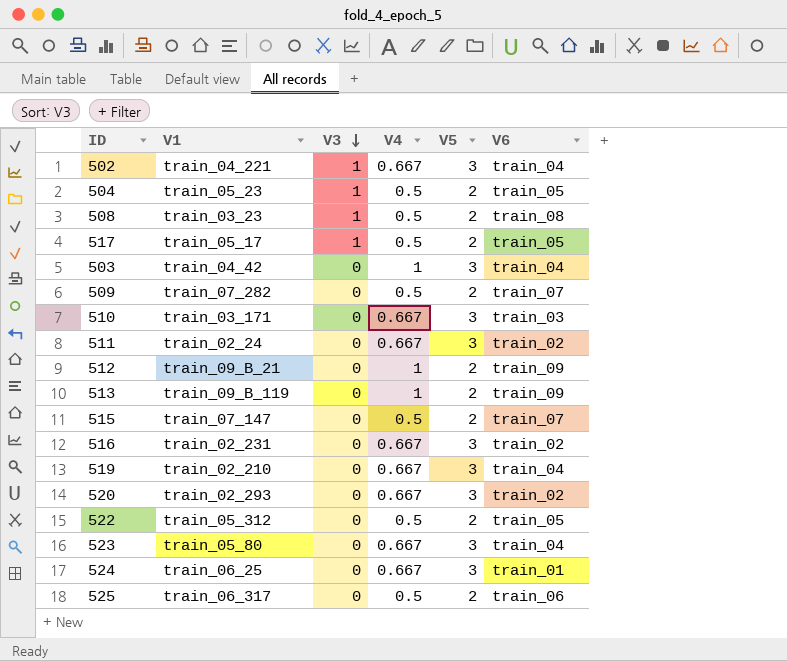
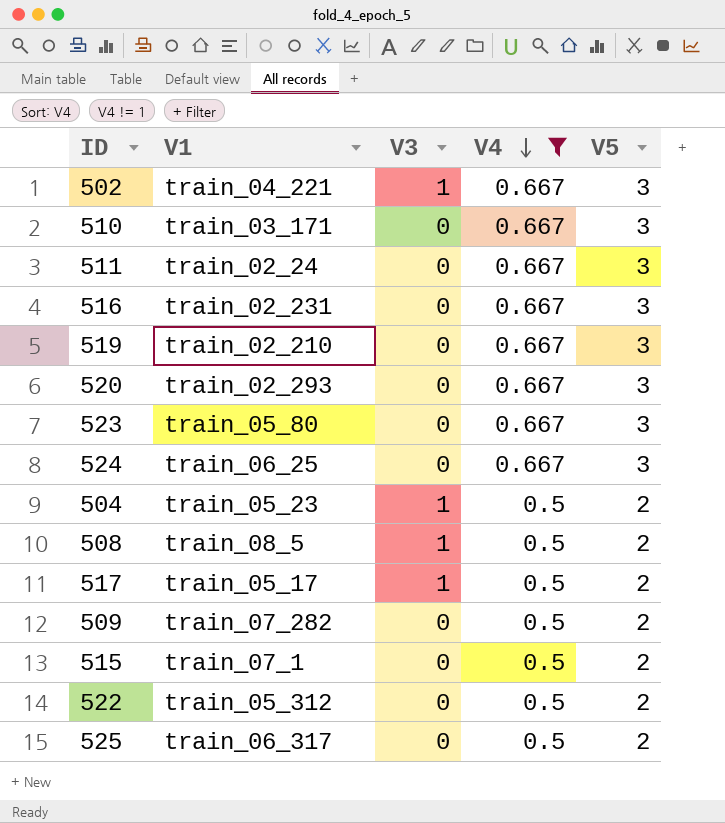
filter: none -> V4 != 1
row order: V3 descending -> V4 descending
column V6 | position: 6 -> none
508 | V1: train_03_23 -> train_08_5
515 | V1: train_07_147 -> train_07_1

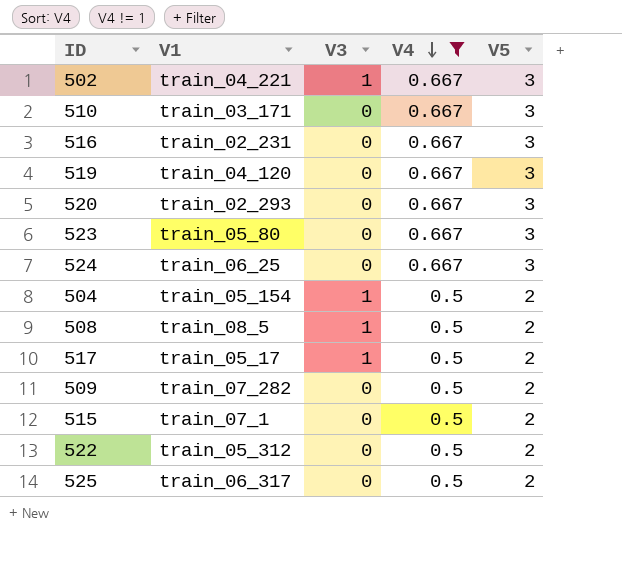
row 511: train_02_24 | 0 | 0.667 | 3 -> none
519 | V1: train_02_210 -> train_04_120
504 | V1: train_05_23 -> train_05_154

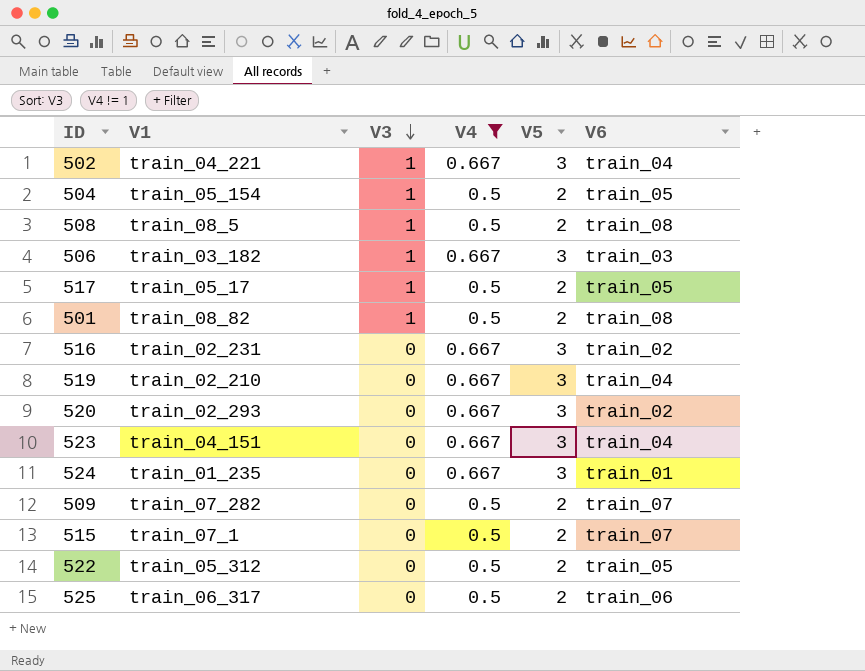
row order: V4 descending -> V3 descending
column V6 | position: none -> 6
row 510: train_03_171 | 0 | 0.667 | 3 -> none
row 506: none -> train_03_182 | 1 | 0.667 | 3 | train_03
row 501: none -> train_08_82 | 1 | 0.5 | 2 | train_08
519 | V1: train_04_120 -> train_02_210
523 | V1: train_05_80 -> train_04_151
524 | V1: train_06_25 -> train_01_235

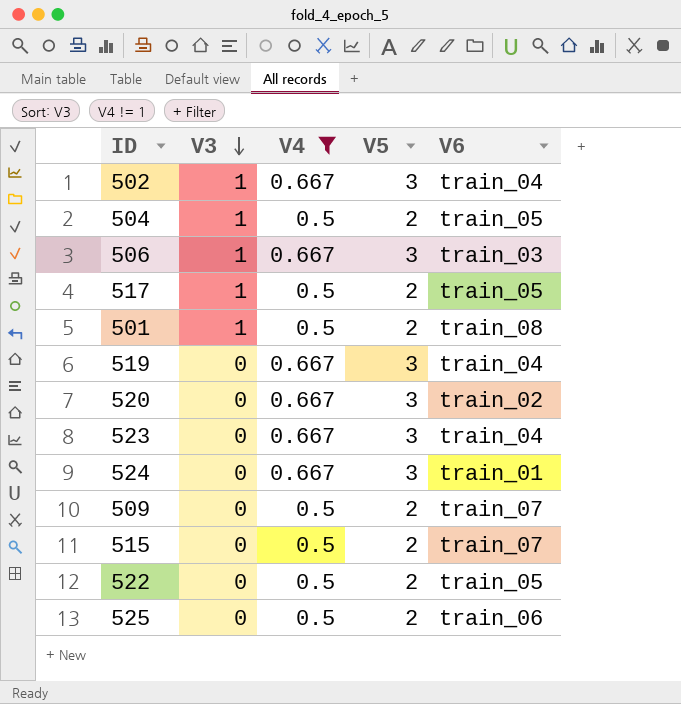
column V1 | position: 2 -> none
row 508: train_08_5 | 1 | 0.5 | 2 | train_08 -> none
row 516: train_02_231 | 0 | 0.667 | 3 | train_02 -> none

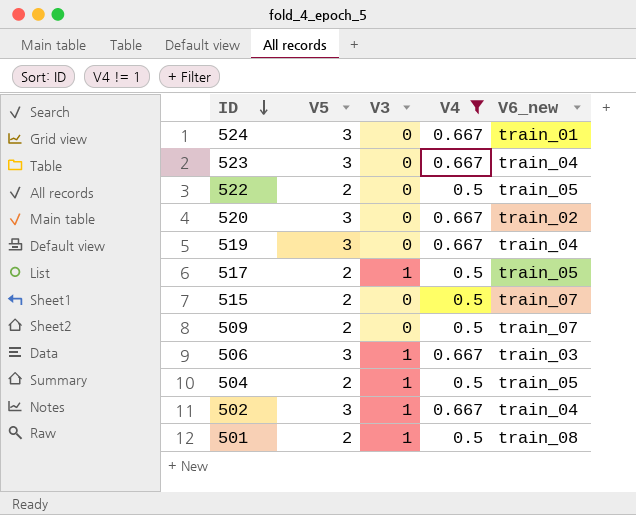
row order: V3 descending -> ID descending
column V5 | position: 4 -> 2
column name: V6 -> V6_new
row 525: 0 | 0.5 | 2 | train_06 -> none

